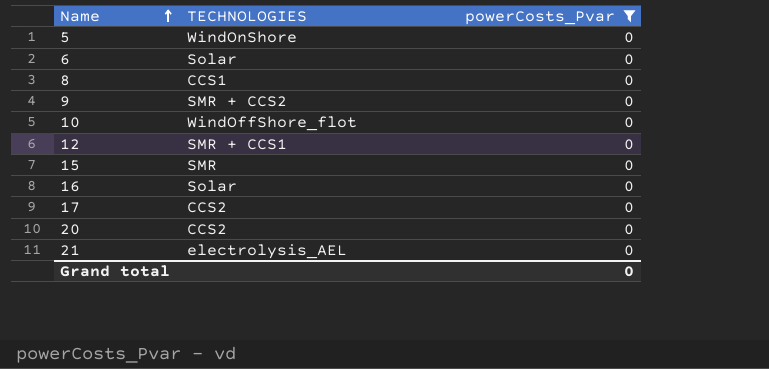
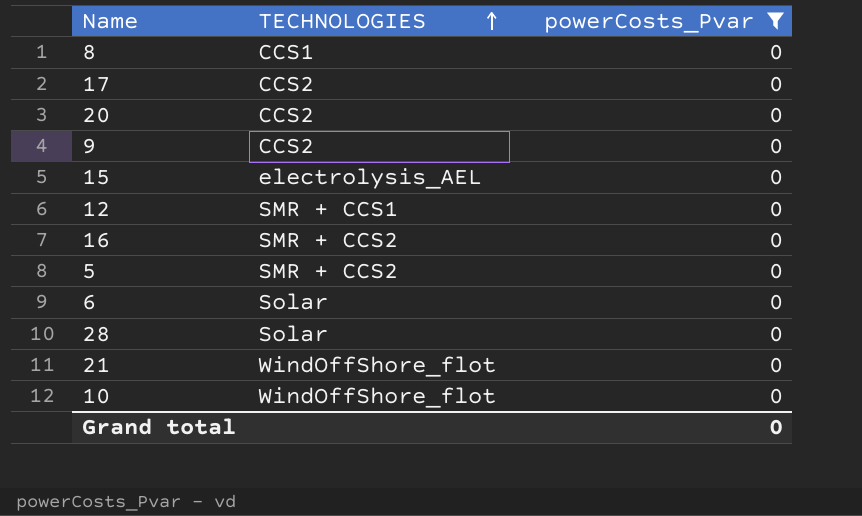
row order: Name ascending -> TECHNOLOGIES ascending
9 | TECHNOLOGIES: SMR + CCS2 -> CCS2
15 | TECHNOLOGIES: SMR -> electrolysis_AEL
16 | TECHNOLOGIES: Solar -> SMR + CCS2
5 | TECHNOLOGIES: WindOnShore -> SMR + CCS2
row 28: none -> Solar | 0
21 | TECHNOLOGIES: electrolysis_AEL -> WindOffShore_flot

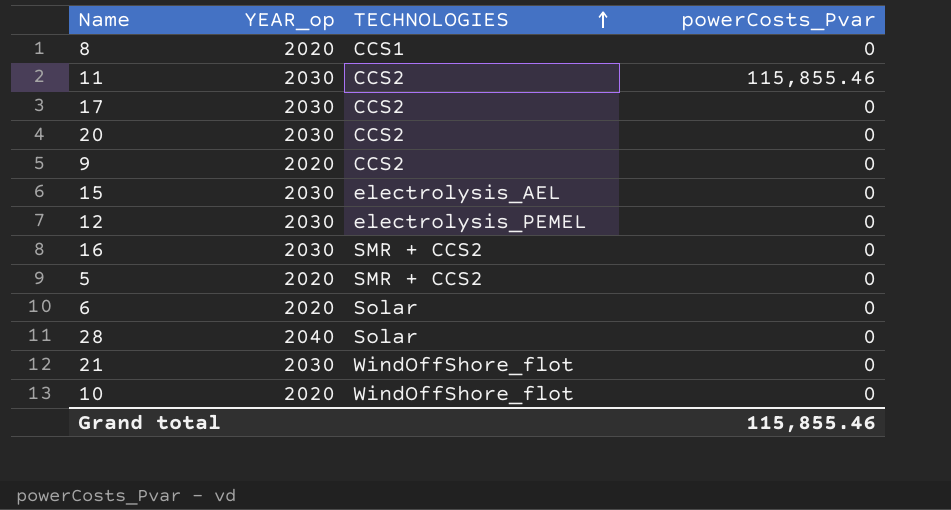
filter: powerCosts_Pvar = 0 -> none
column YEAR_op | position: none -> 2
12 | TECHNOLOGIES: SMR + CCS1 -> electrolysis_PEMEL
Grand total | powerCosts_Pvar: 0 -> 115,855.46

